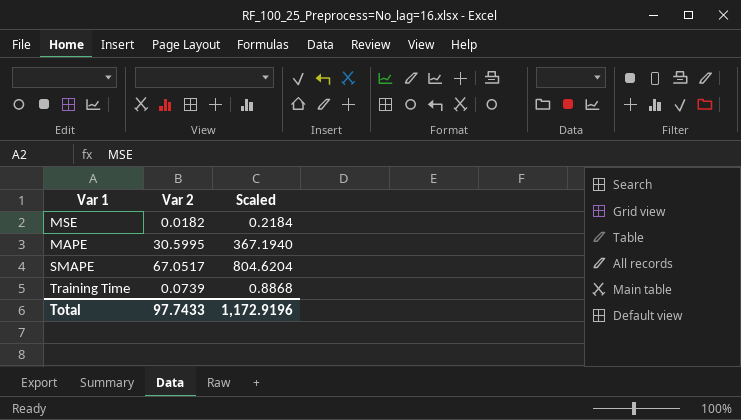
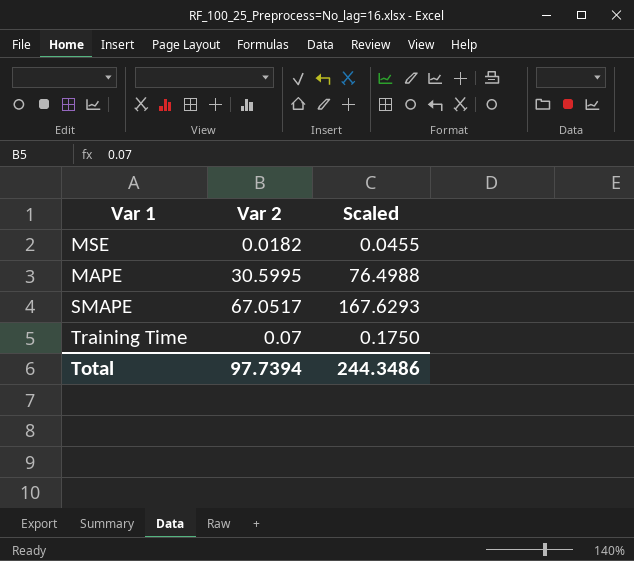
column Scaled | formula: [Var 2] * 12 -> [Var 2] * 2.5
Training Time | Var 2: 0.0739 -> 0.07
Total | Var 2: 97.7433 -> 97.7394
Total | Scaled: 1,172.9196 -> 244.3486

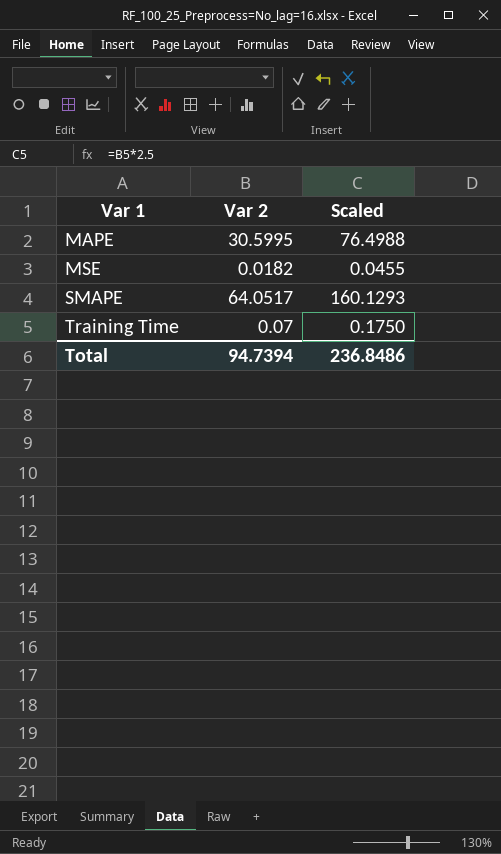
row order: none -> Var 1 ascending
SMAPE | Var 2: 67.0517 -> 64.0517
SMAPE | Scaled: 167.6293 -> 160.1293
Total | Var 2: 97.7394 -> 94.7394
Total | Scaled: 244.3486 -> 236.8486

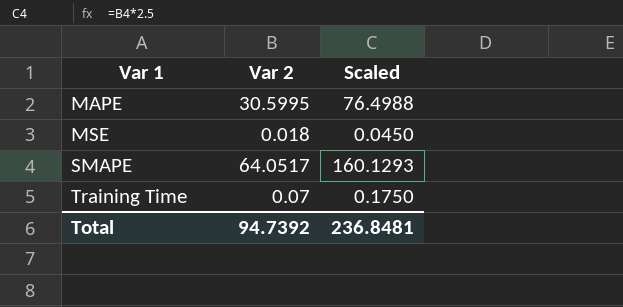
MSE | Var 2: 0.0182 -> 0.018
MSE | Scaled: 0.0455 -> 0.0450
Total | Var 2: 94.7394 -> 94.7392
Total | Scaled: 236.8486 -> 236.8481

